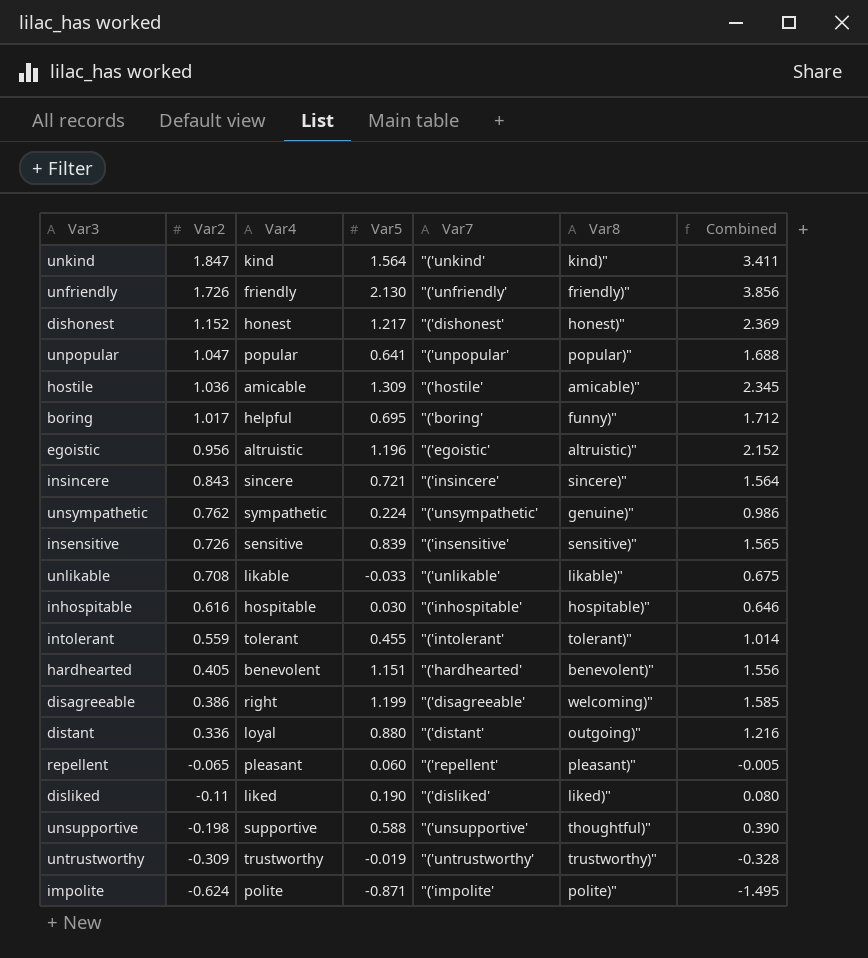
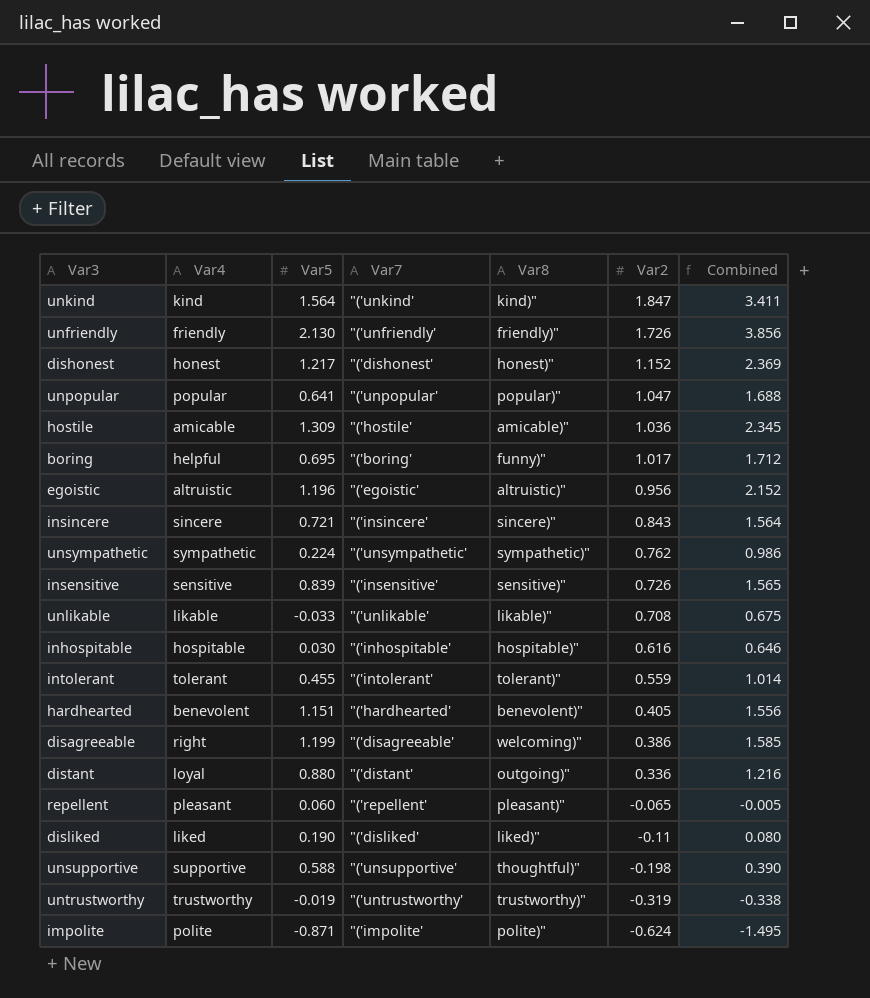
column Var2 | position: 2 -> 6
unsympathetic | Var8: genuine)" -> sympathetic)"
untrustworthy | Var2: -0.309 -> -0.319
untrustworthy | Combined: -0.328 -> -0.338

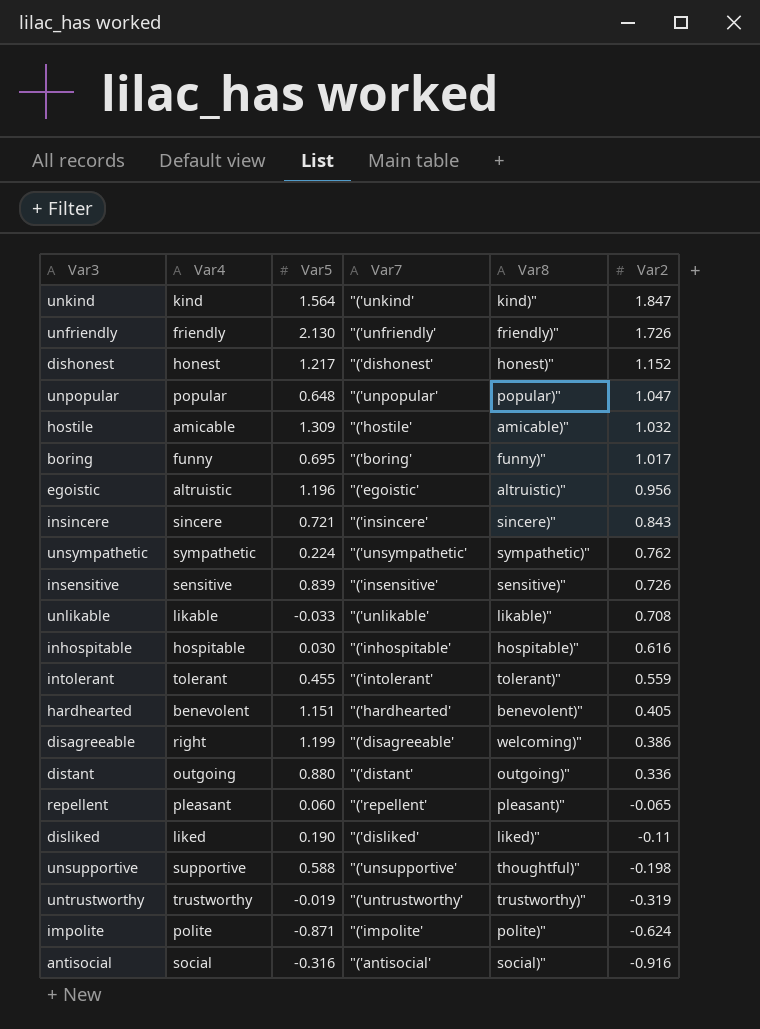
column Combined | formula: [Var5] + [Var2] -> none
unpopular | Var5: 0.641 -> 0.648
hostile | Var2: 1.036 -> 1.032
boring | Var4: helpful -> funny
distant | Var4: loyal -> outgoing
row antisocial: none -> social | -0.316 | "('antisocial' | social)" | -0.916

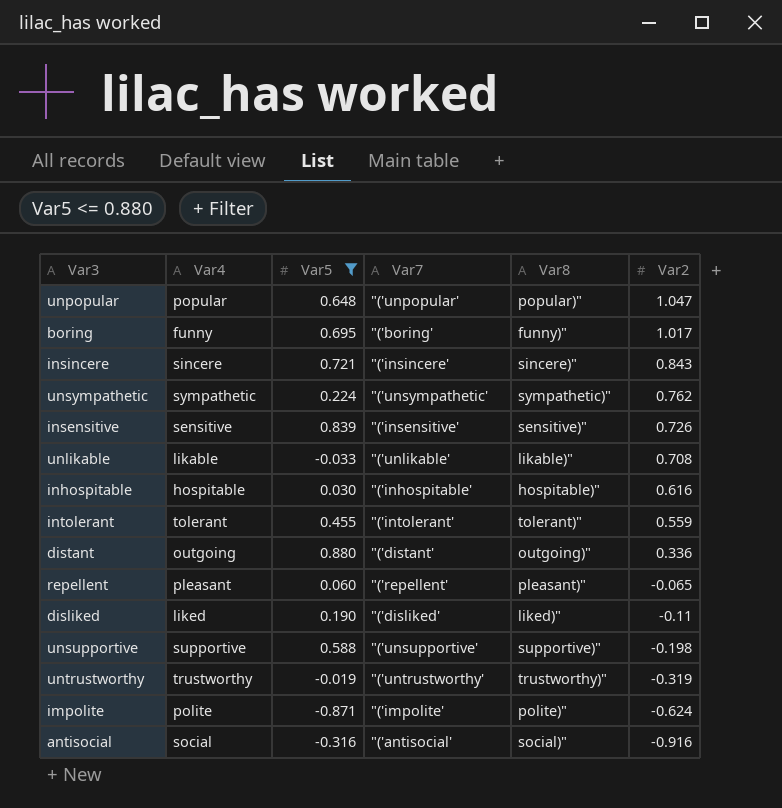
filter: none -> Var5 <= 0.880
unsupportive | Var8: thoughtful)" -> supportive)"

